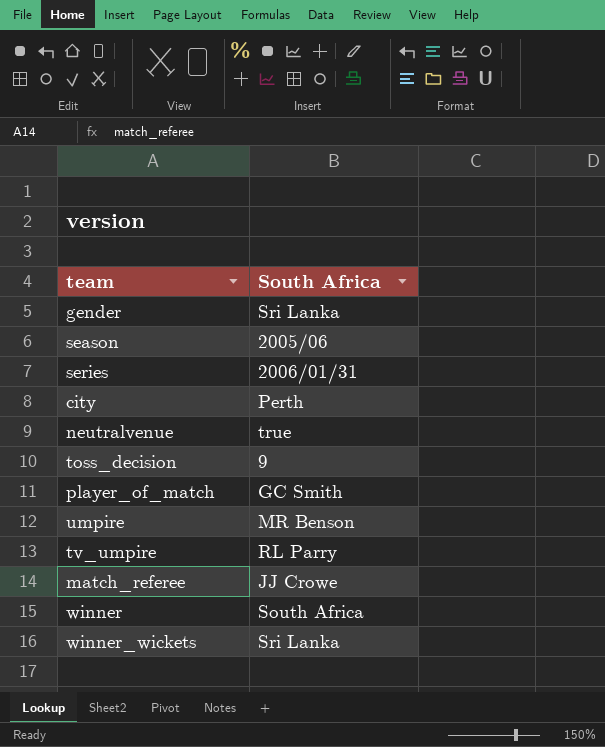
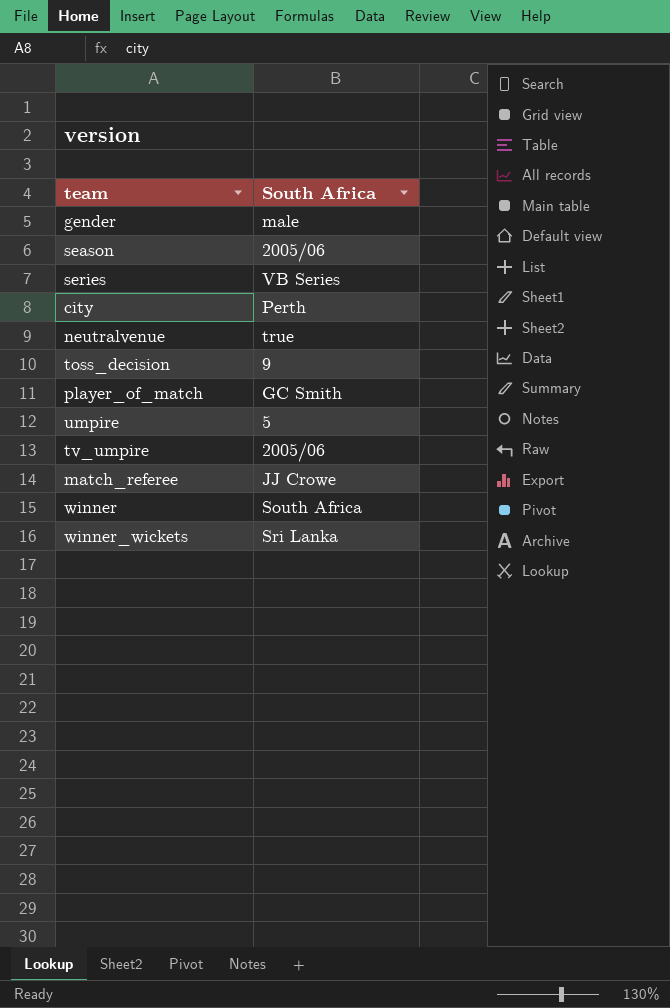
gender | South Africa: Sri Lanka -> male
series | South Africa: 2006/01/31 -> VB Series
umpire | South Africa: MR Benson -> 5
tv_umpire | South Africa: RL Parry -> 2005/06

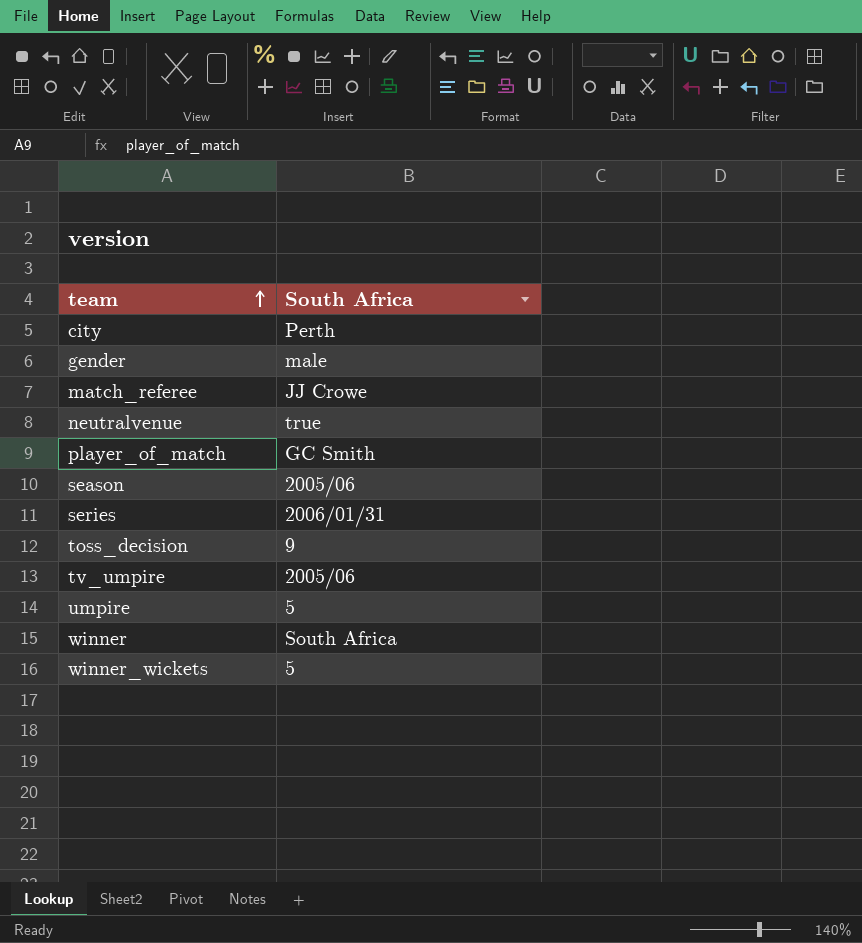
row order: none -> team ascending
series | South Africa: VB Series -> 2006/01/31
winner_wickets | South Africa: Sri Lanka -> 5

